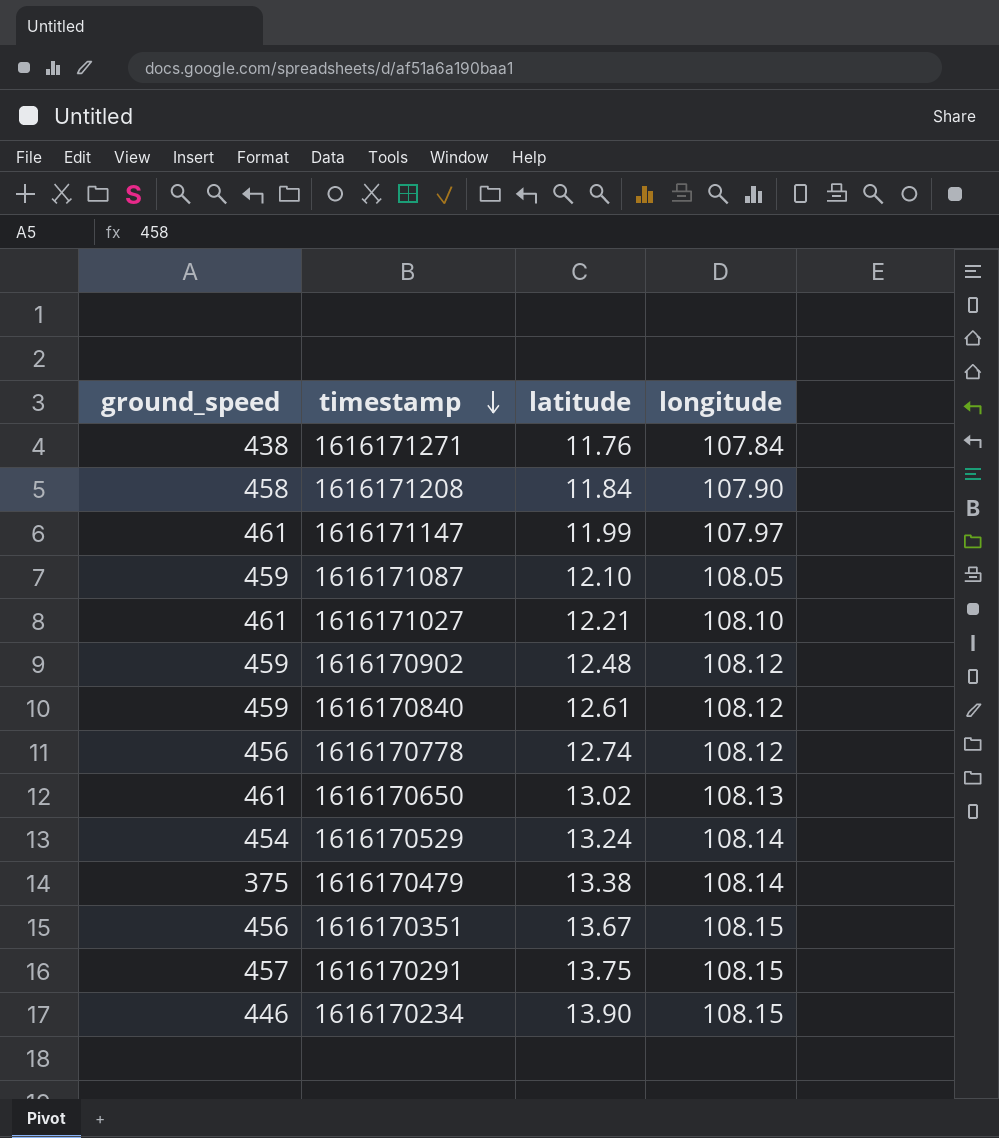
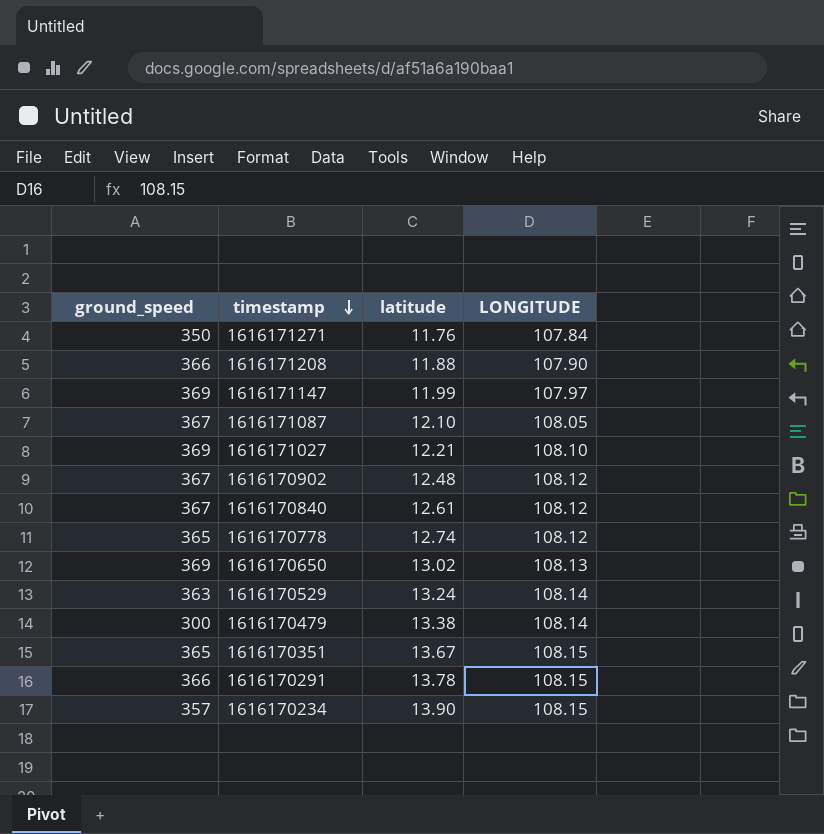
column name: longitude -> LONGITUDE
1616171271 | ground_speed: 438 -> 350
1616171208 | ground_speed: 458 -> 366
1616171208 | latitude: 11.84 -> 11.88
1616171147 | ground_speed: 461 -> 369
1616171087 | ground_speed: 459 -> 367
1616171027 | ground_speed: 461 -> 369
1616170902 | ground_speed: 459 -> 367
1616170840 | ground_speed: 459 -> 367
1616170778 | ground_speed: 456 -> 365
1616170650 | ground_speed: 461 -> 369
1616170529 | ground_speed: 454 -> 363
1616170479 | ground_speed: 375 -> 300
1616170351 | ground_speed: 456 -> 365
1616170291 | ground_speed: 457 -> 366
1616170291 | latitude: 13.75 -> 13.78
1616170234 | ground_speed: 446 -> 357

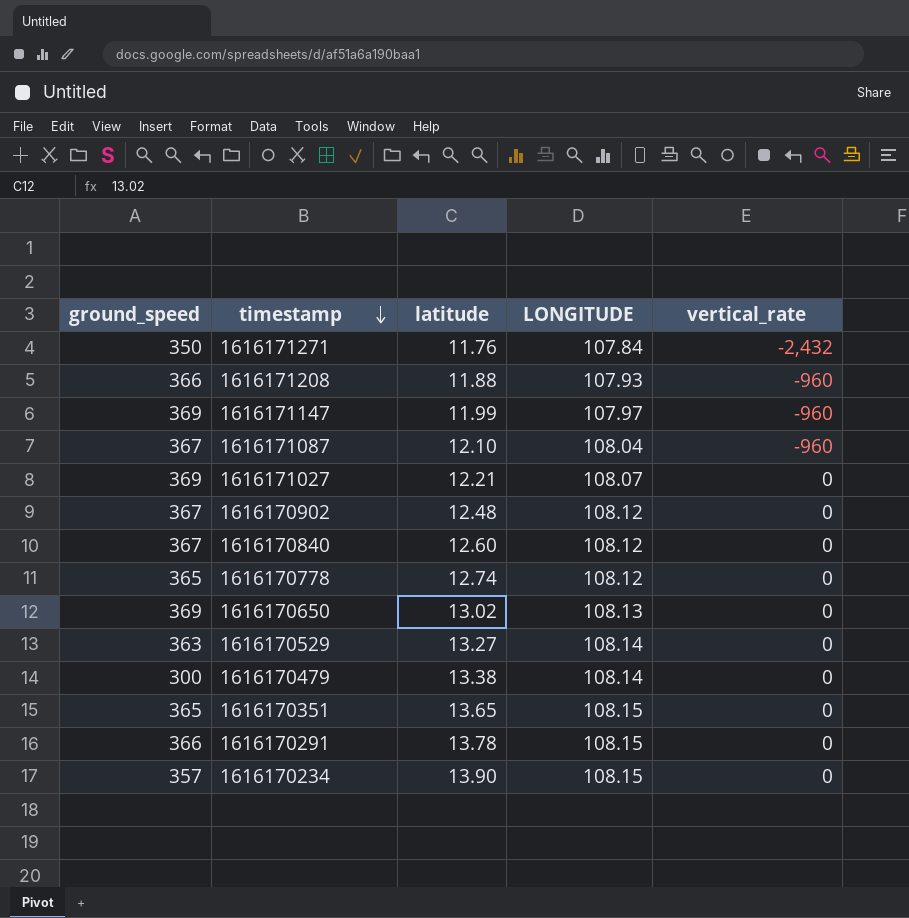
column vertical_rate | position: none -> 5
1616171208 | LONGITUDE: 107.90 -> 107.93
1616171087 | LONGITUDE: 108.05 -> 108.04
1616171027 | LONGITUDE: 108.10 -> 108.07
1616170840 | latitude: 12.61 -> 12.60
1616170529 | latitude: 13.24 -> 13.27
1616170351 | latitude: 13.67 -> 13.65

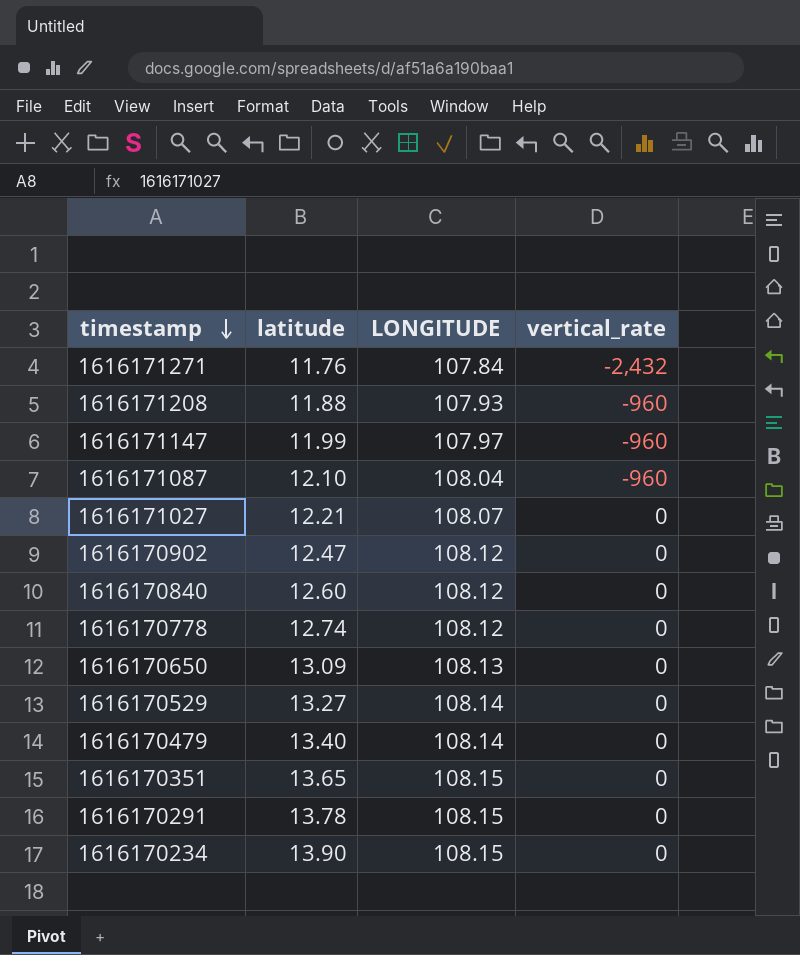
column ground_speed | position: 1 -> none
1616170902 | latitude: 12.48 -> 12.47
1616170650 | latitude: 13.02 -> 13.09
1616170479 | latitude: 13.38 -> 13.40

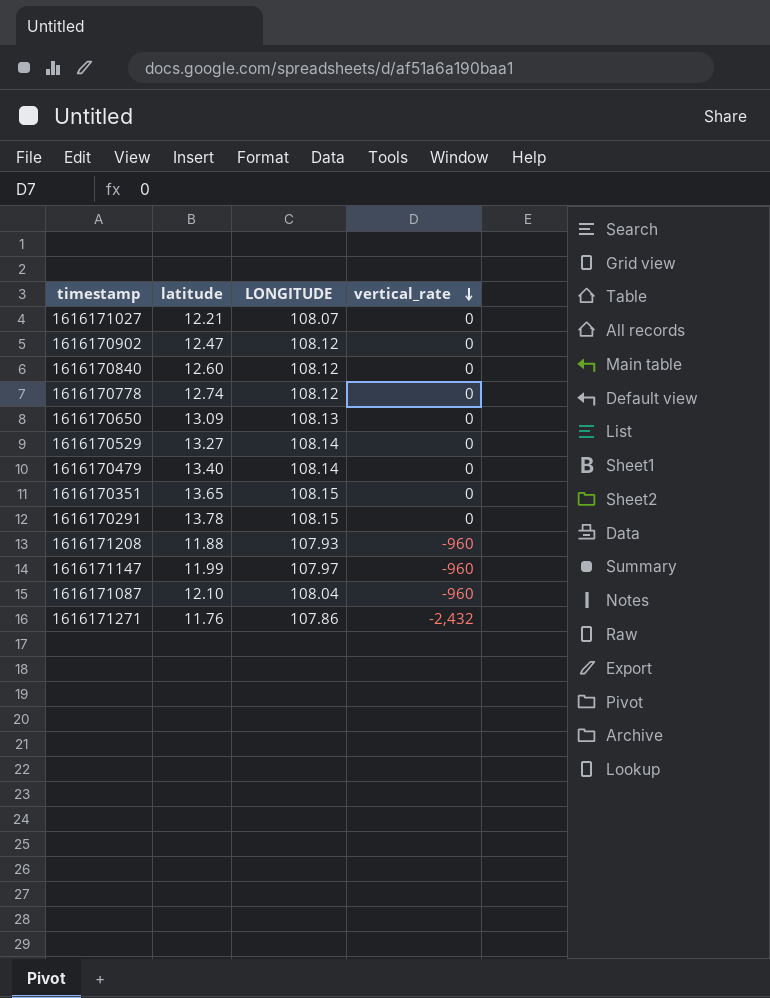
row order: timestamp descending -> vertical_rate descending
row 1616170234: 13.90 | 108.15 | 0 -> none
1616171271 | LONGITUDE: 107.84 -> 107.86

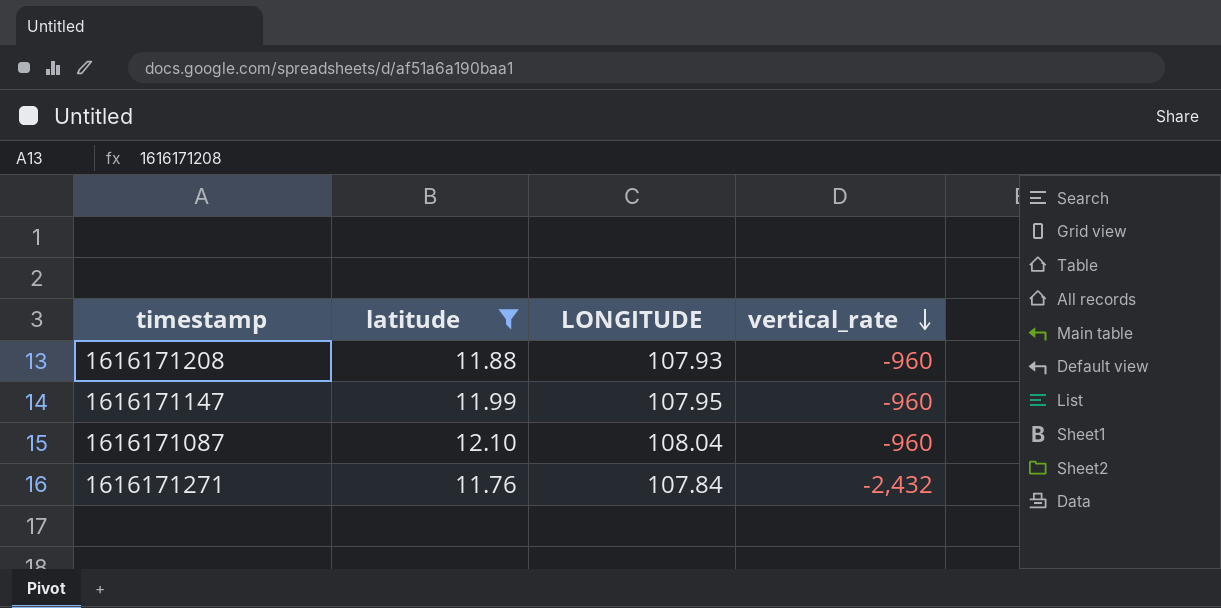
filter: none -> latitude <= 12.10
1616171147 | LONGITUDE: 107.97 -> 107.95
1616171271 | LONGITUDE: 107.86 -> 107.84

